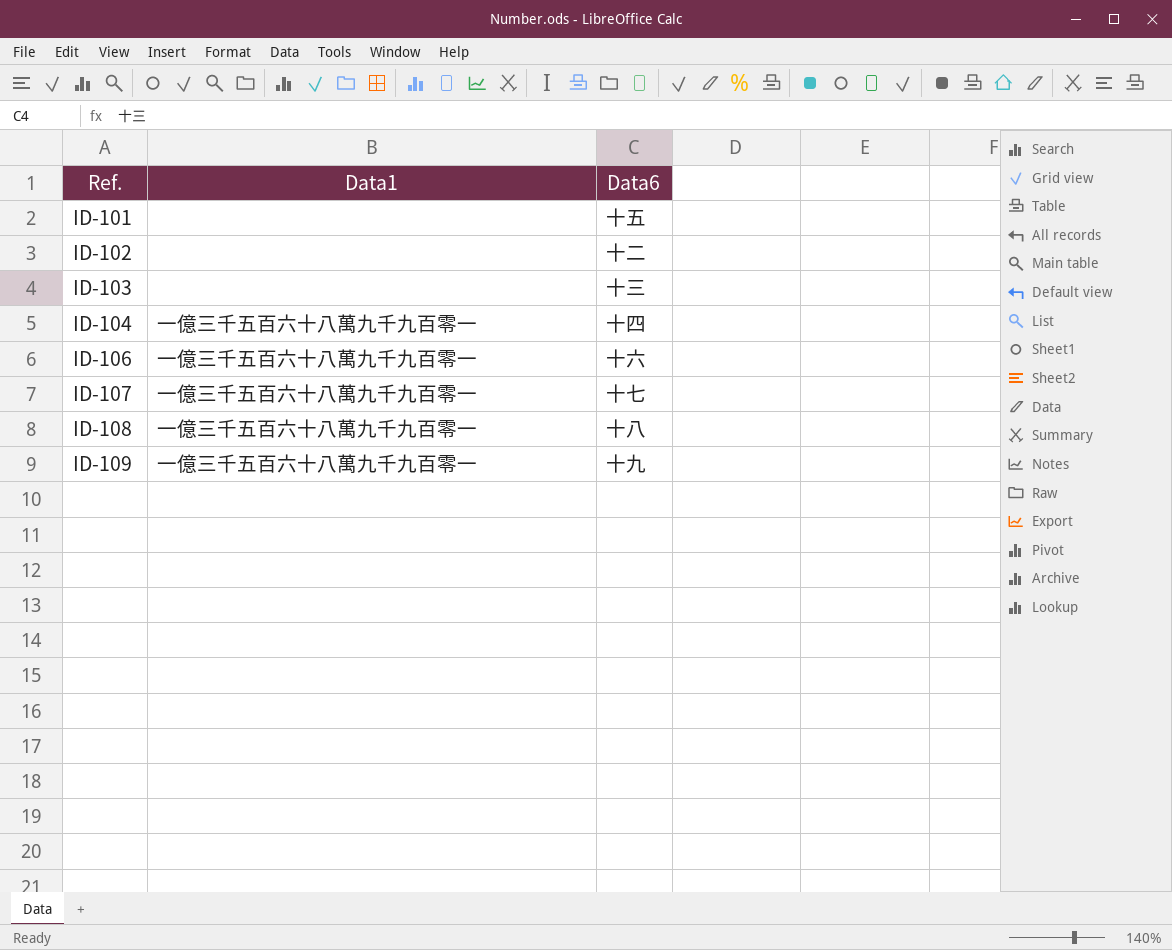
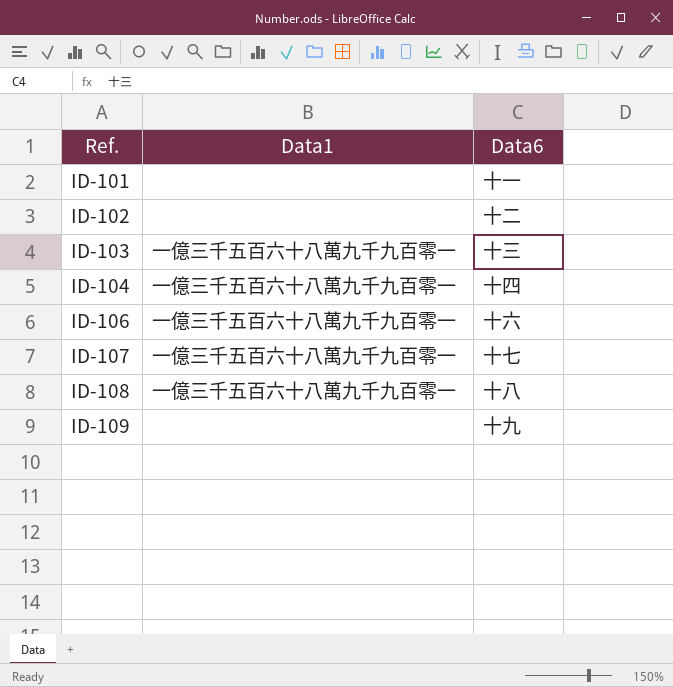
ID-101 | Data6: 十五 -> 十一
ID-103 | Data1: none -> 一億三千五百六十八萬九千九百零一
ID-109 | Data1: 一億三千五百六十八萬九千九百零一 -> none

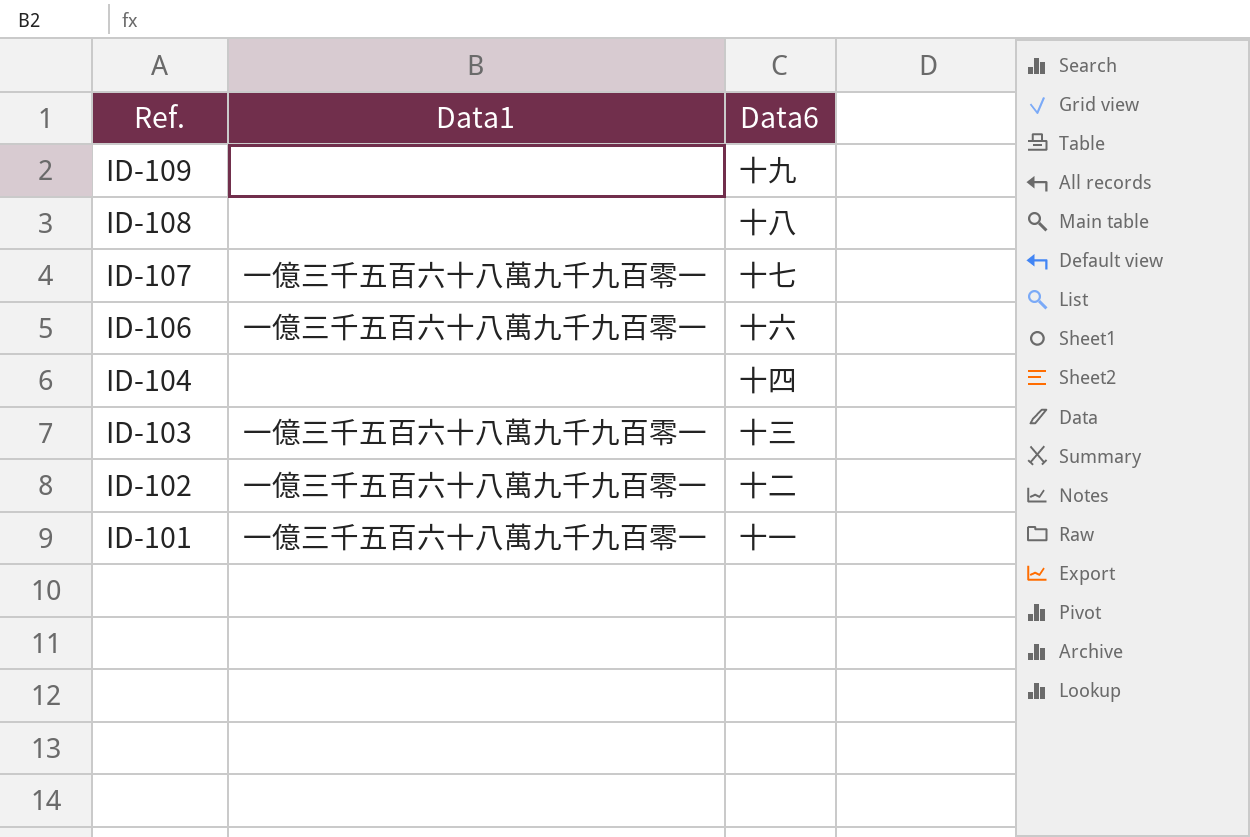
row order: Ref. ascending -> Ref. descending
ID-108 | Data1: 一億三千五百六十八萬九千九百零一 -> none
ID-104 | Data1: 一億三千五百六十八萬九千九百零一 -> none
ID-102 | Data1: none -> 一億三千五百六十八萬九千九百零一
ID-101 | Data1: none -> 一億三千五百六十八萬九千九百零一

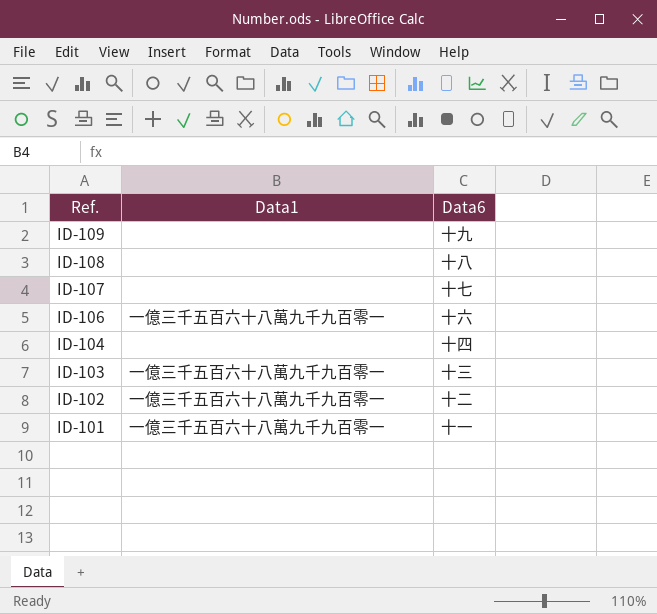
ID-107 | Data1: 一億三千五百六十八萬九千九百零一 -> none

